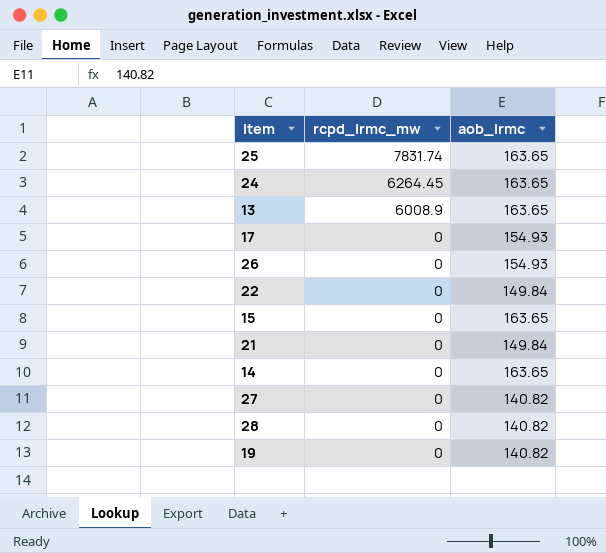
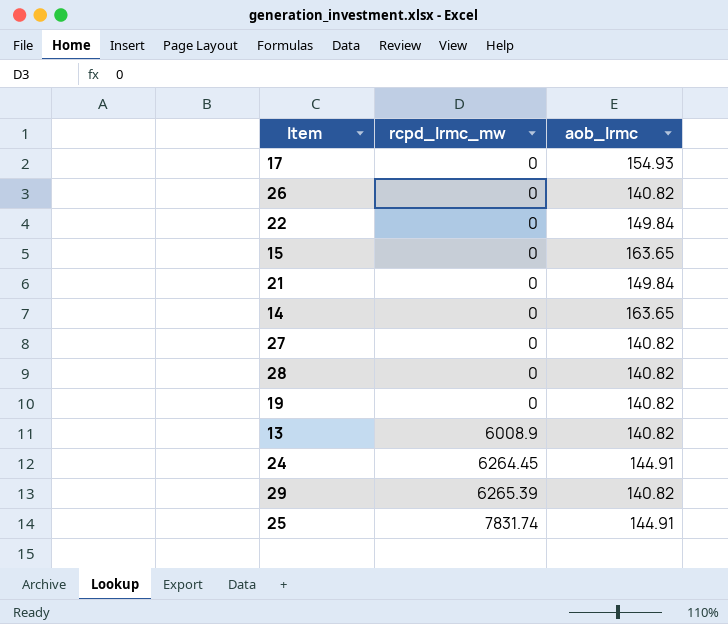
row order: rcpd_lrmc_mw descending -> rcpd_lrmc_mw ascending
26 | aob_lrmc: 154.93 -> 140.82
13 | aob_lrmc: 163.65 -> 140.82
24 | aob_lrmc: 163.65 -> 144.91
row 29: none -> 6265.39 | 140.82
25 | aob_lrmc: 163.65 -> 144.91

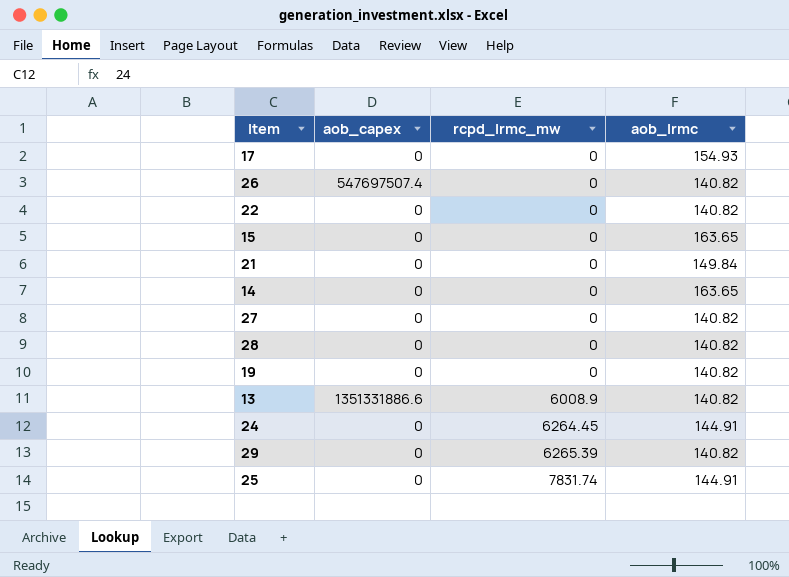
column aob_capex | position: none -> 2
22 | aob_lrmc: 149.84 -> 140.82

